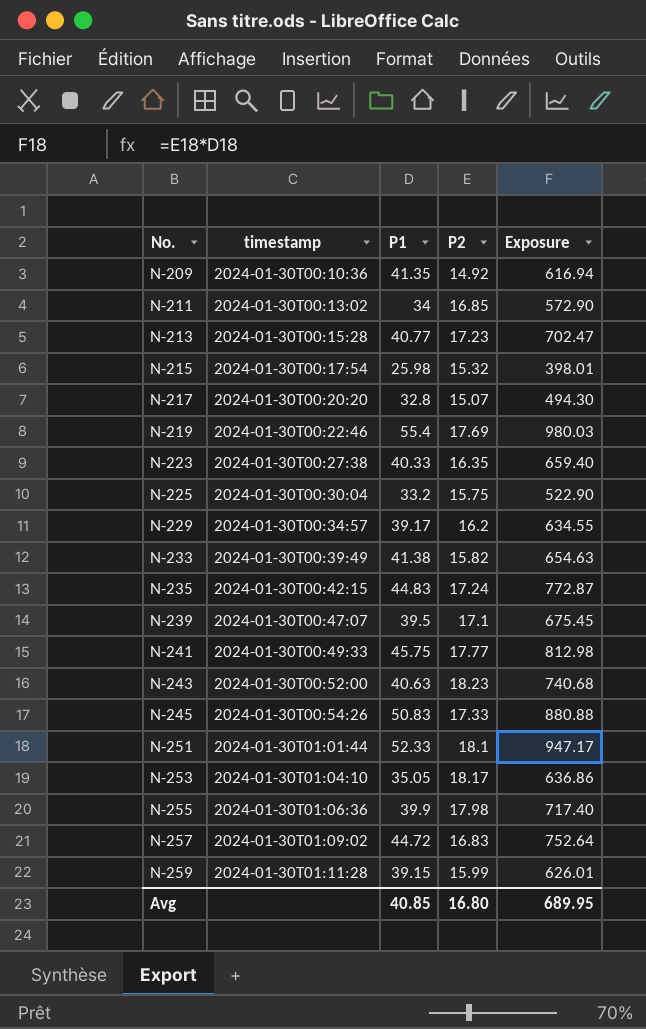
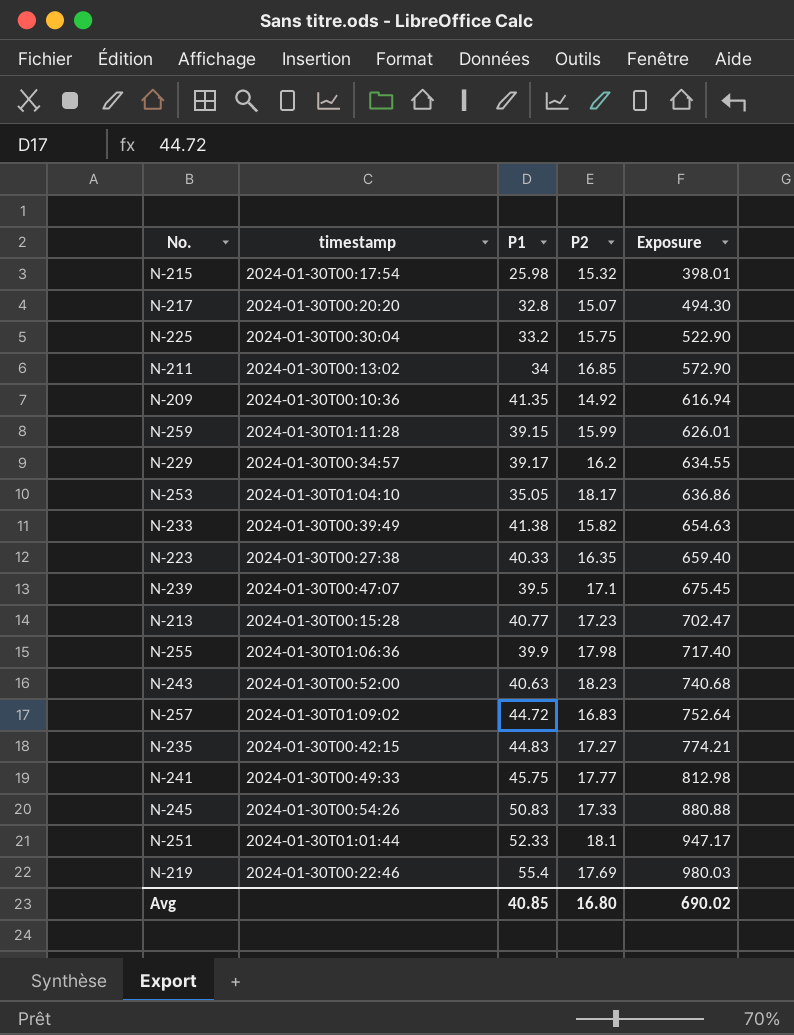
row order: No. ascending -> Exposure ascending
N-235 | P2: 17.24 -> 17.27
N-235 | Exposure: 772.87 -> 774.21
Avg | Exposure: 689.95 -> 690.02

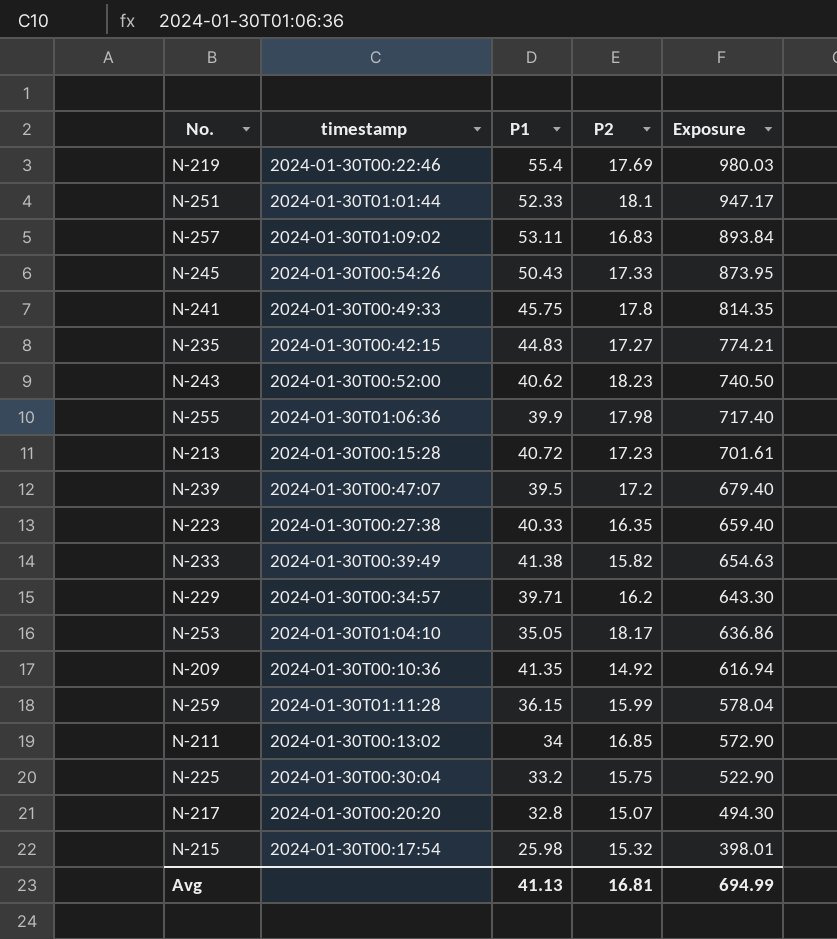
row order: Exposure ascending -> Exposure descending
N-257 | P1: 44.72 -> 53.11
N-257 | Exposure: 752.64 -> 893.84
N-245 | P1: 50.83 -> 50.43
N-245 | Exposure: 880.88 -> 873.95
N-241 | P2: 17.77 -> 17.8
N-241 | Exposure: 812.98 -> 814.35
N-243 | P1: 40.63 -> 40.62
N-243 | Exposure: 740.68 -> 740.50
N-213 | P1: 40.77 -> 40.72
N-213 | Exposure: 702.47 -> 701.61
N-239 | P2: 17.1 -> 17.2
N-239 | Exposure: 675.45 -> 679.40
N-229 | P1: 39.17 -> 39.71
N-229 | Exposure: 634.55 -> 643.30
N-259 | P1: 39.15 -> 36.15
N-259 | Exposure: 626.01 -> 578.04
Avg | P1: 40.85 -> 41.13
Avg | P2: 16.80 -> 16.81
Avg | Exposure: 690.02 -> 694.99

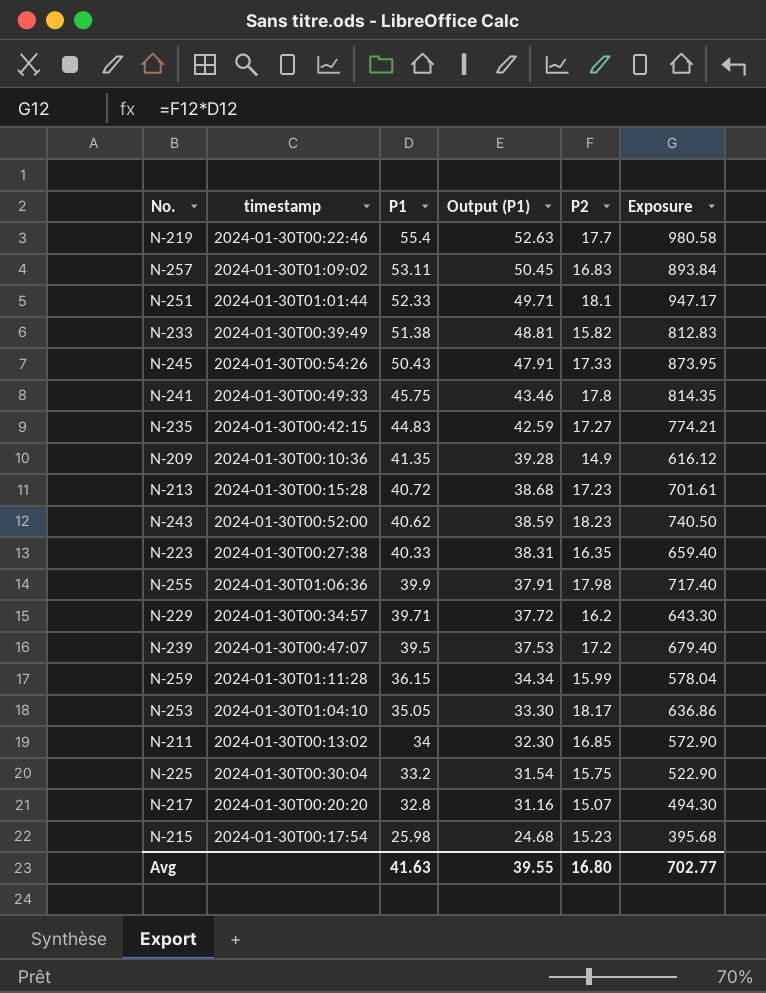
row order: Exposure descending -> P1 descending
column Output (P1) | formula: none -> [P1] * 0.95
N-219 | P2: 17.69 -> 17.7
N-219 | Exposure: 980.03 -> 980.58
N-233 | P1: 41.38 -> 51.38
N-233 | Exposure: 654.63 -> 812.83
N-209 | P2: 14.92 -> 14.9
N-209 | Exposure: 616.94 -> 616.12
N-215 | P2: 15.32 -> 15.23
N-215 | Exposure: 398.01 -> 395.68
Avg | P1: 41.13 -> 41.63
Avg | P2: 16.81 -> 16.80
Avg | Exposure: 694.99 -> 702.77

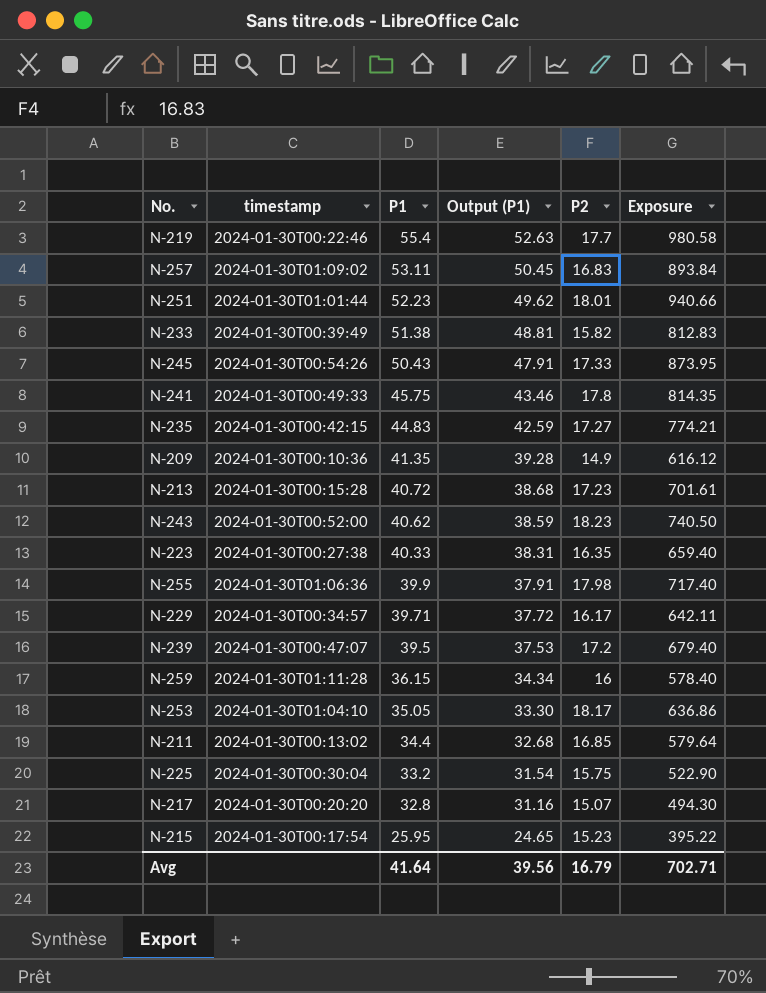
N-251 | P1: 52.33 -> 52.23
N-251 | Output (P1): 49.71 -> 49.62
N-251 | P2: 18.1 -> 18.01
N-251 | Exposure: 947.17 -> 940.66
N-229 | P2: 16.2 -> 16.17
N-229 | Exposure: 643.30 -> 642.11
N-259 | P2: 15.99 -> 16
N-259 | Exposure: 578.04 -> 578.40
N-211 | P1: 34 -> 34.4
N-211 | Output (P1): 32.30 -> 32.68
N-211 | Exposure: 572.90 -> 579.64
N-215 | P1: 25.98 -> 25.95
N-215 | Output (P1): 24.68 -> 24.65
N-215 | Exposure: 395.68 -> 395.22
Avg | P1: 41.63 -> 41.64
Avg | Output (P1): 39.55 -> 39.56
Avg | P2: 16.80 -> 16.79
Avg | Exposure: 702.77 -> 702.71

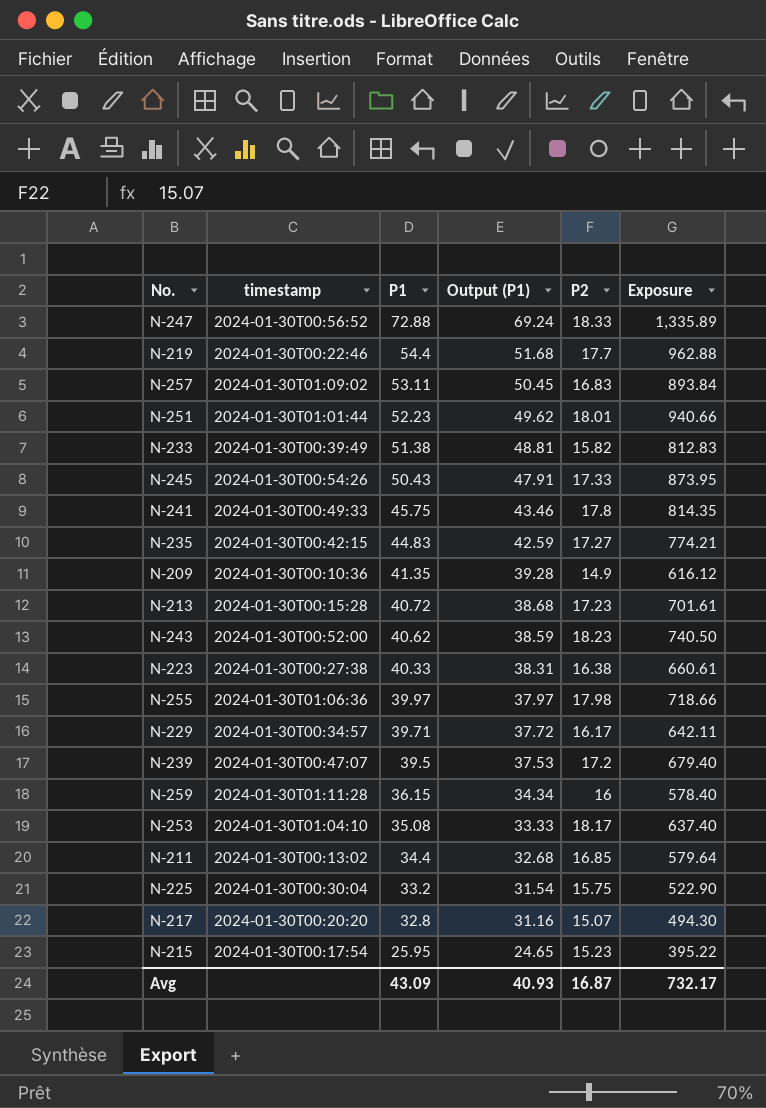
row N-247: none -> 2024-01-30T00:56:52 | 72.88 | 69.24 | 18.33 | 1,335.89
N-219 | P1: 55.4 -> 54.4
N-219 | Output (P1): 52.63 -> 51.68
N-219 | Exposure: 980.58 -> 962.88
N-223 | P2: 16.35 -> 16.38
N-223 | Exposure: 659.40 -> 660.61
N-255 | P1: 39.9 -> 39.97
N-255 | Output (P1): 37.91 -> 37.97
N-255 | Exposure: 717.40 -> 718.66
N-253 | P1: 35.05 -> 35.08
N-253 | Output (P1): 33.30 -> 33.33
N-253 | Exposure: 636.86 -> 637.40
Avg | P1: 41.64 -> 43.09
Avg | Output (P1): 39.56 -> 40.93
Avg | P2: 16.79 -> 16.87
Avg | Exposure: 702.71 -> 732.17

